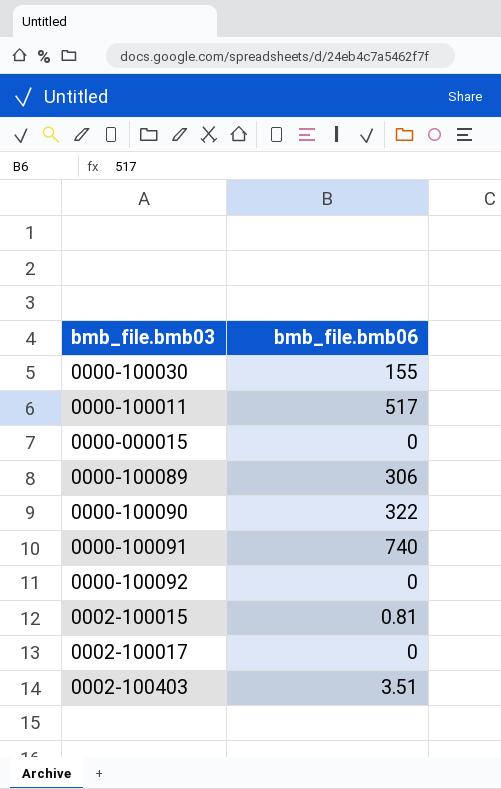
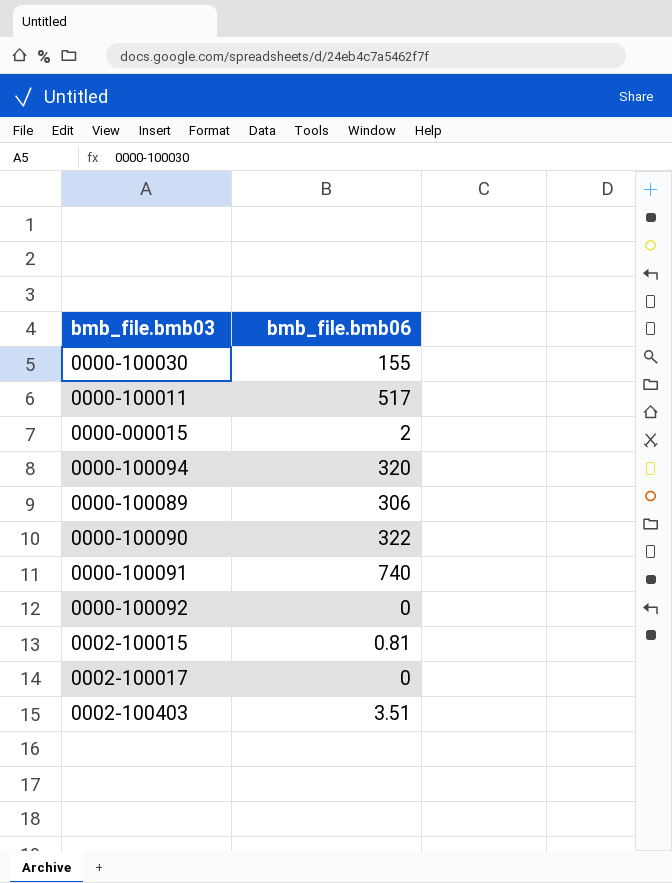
0000-000015 | bmb_file.bmb06: 0 -> 2
row 0000-100094: none -> 320

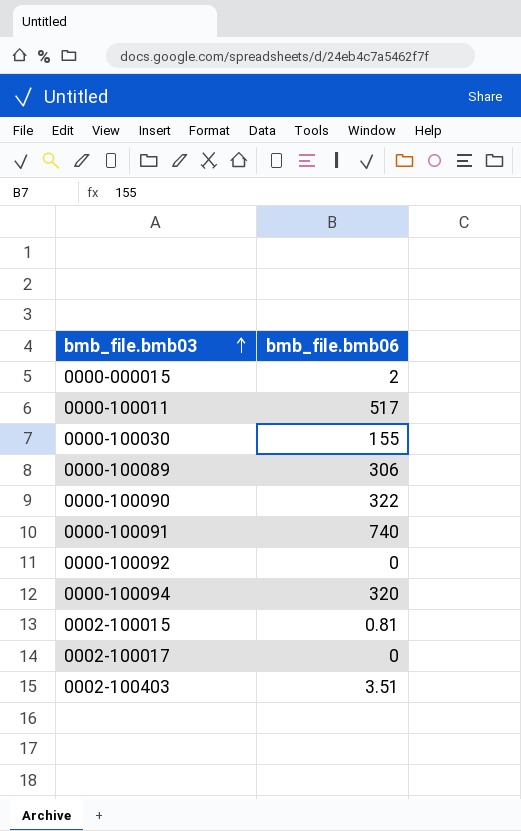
row order: none -> bmb_file.bmb03 ascending

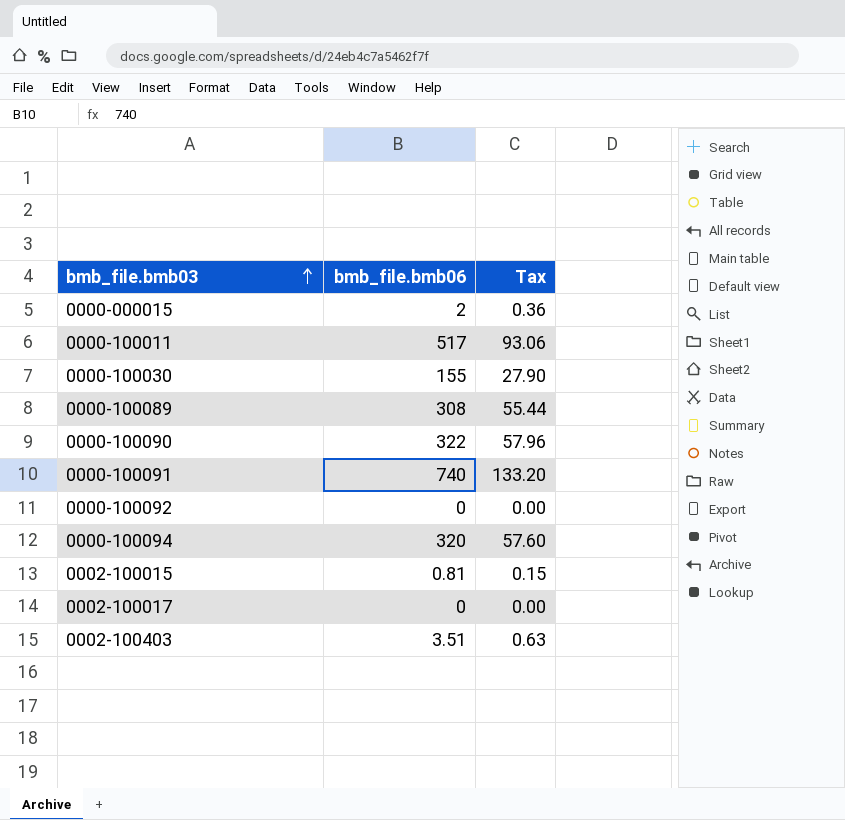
column Tax | formula: none -> [bmb_file.bmb06] * 0.18
0000-100089 | bmb_file.bmb06: 306 -> 308

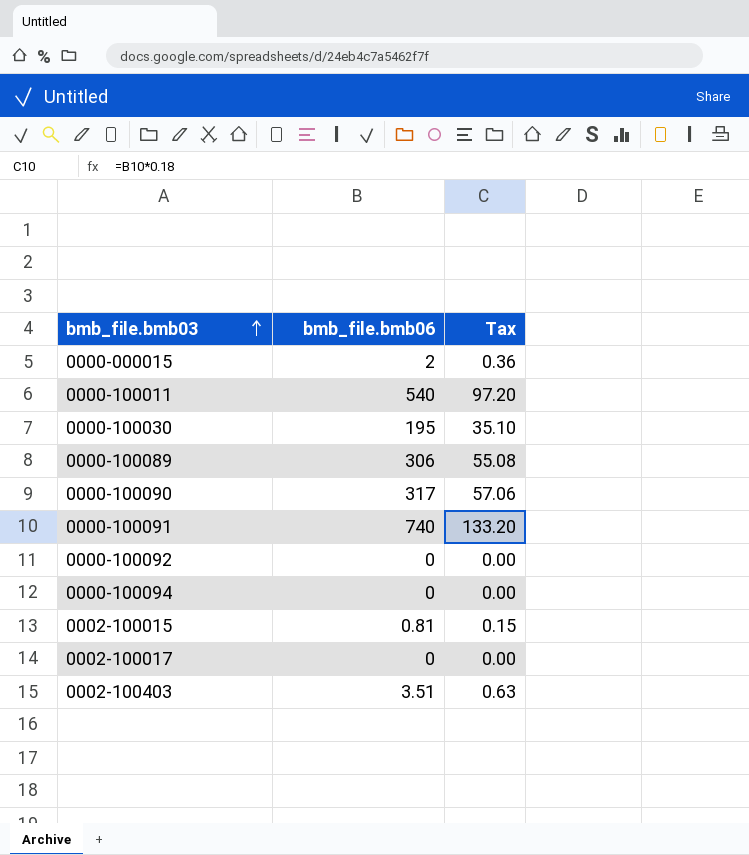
0000-100011 | bmb_file.bmb06: 517 -> 540
0000-100011 | Tax: 93.06 -> 97.20
0000-100030 | bmb_file.bmb06: 155 -> 195
0000-100030 | Tax: 27.90 -> 35.10
0000-100089 | bmb_file.bmb06: 308 -> 306
0000-100089 | Tax: 55.44 -> 55.08
0000-100090 | bmb_file.bmb06: 322 -> 317
0000-100090 | Tax: 57.96 -> 57.06
0000-100094 | bmb_file.bmb06: 320 -> 0
0000-100094 | Tax: 57.60 -> 0.00

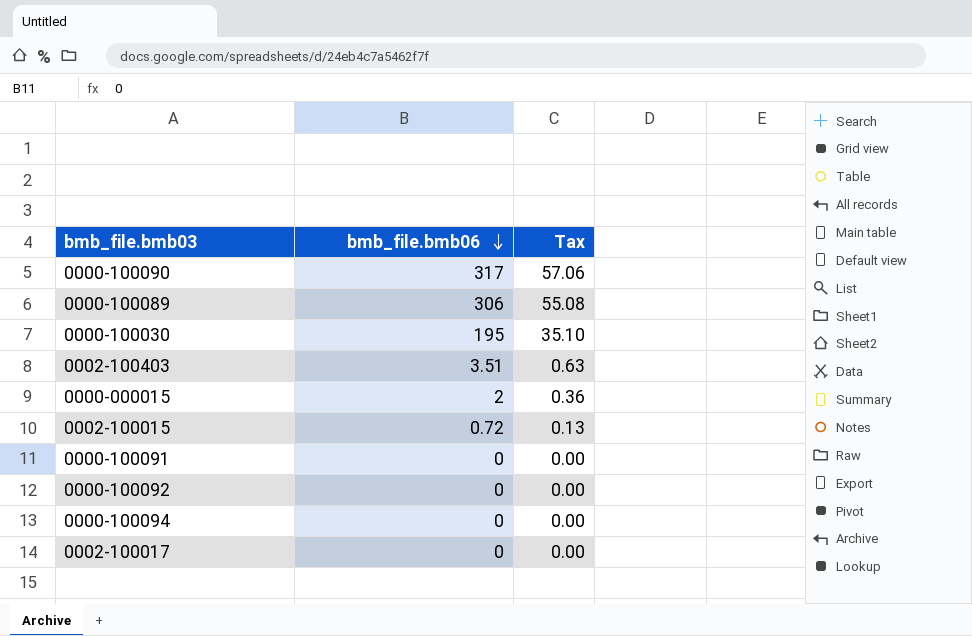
row order: bmb_file.bmb03 ascending -> bmb_file.bmb06 descending
row 0000-100011: 540 | 97.20 -> none
0002-100015 | bmb_file.bmb06: 0.81 -> 0.72
0002-100015 | Tax: 0.15 -> 0.13
0000-100091 | bmb_file.bmb06: 740 -> 0
0000-100091 | Tax: 133.20 -> 0.00

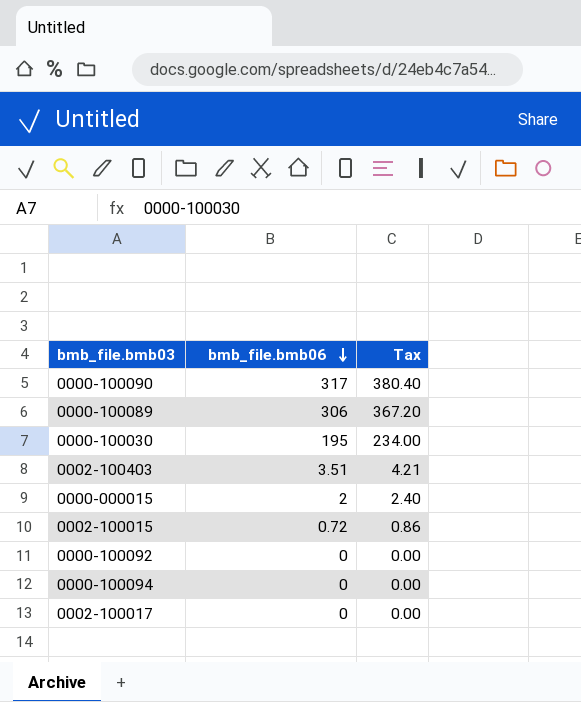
column Tax | formula: [bmb_file.bmb06] * 0.18 -> [bmb_file.bmb06] * 1.2
row 0000-100091: 0 | 0.00 -> none

